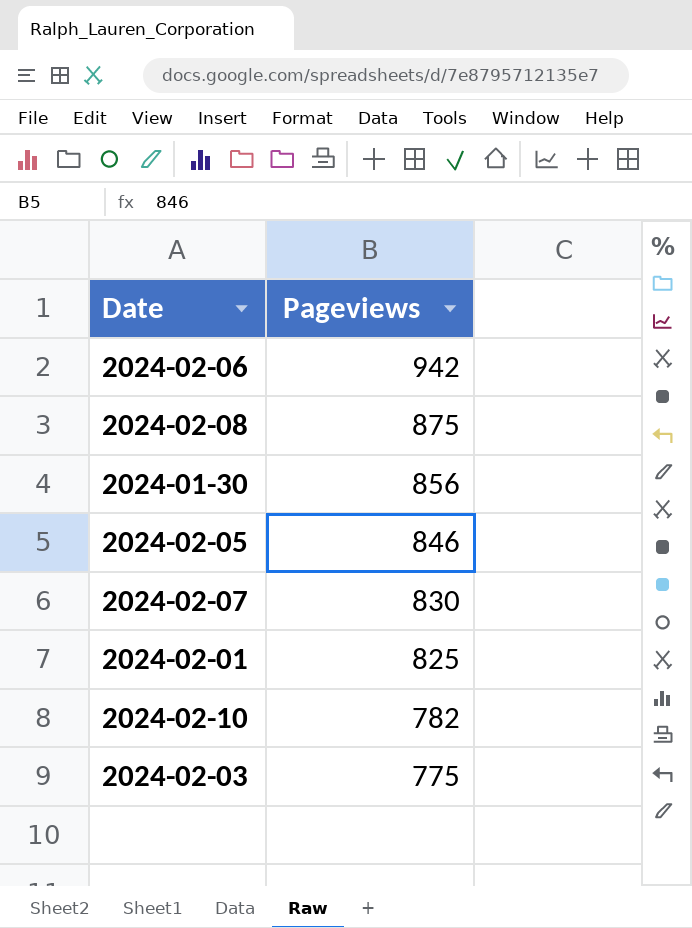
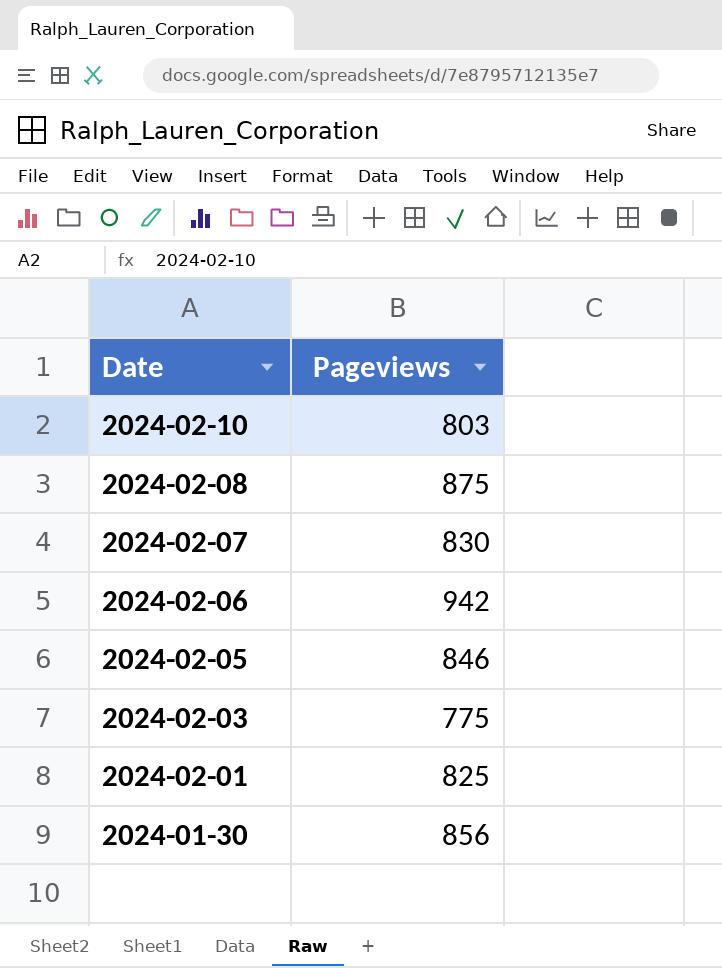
row order: Pageviews descending -> Date descending
2024-02-10 | Pageviews: 782 -> 803

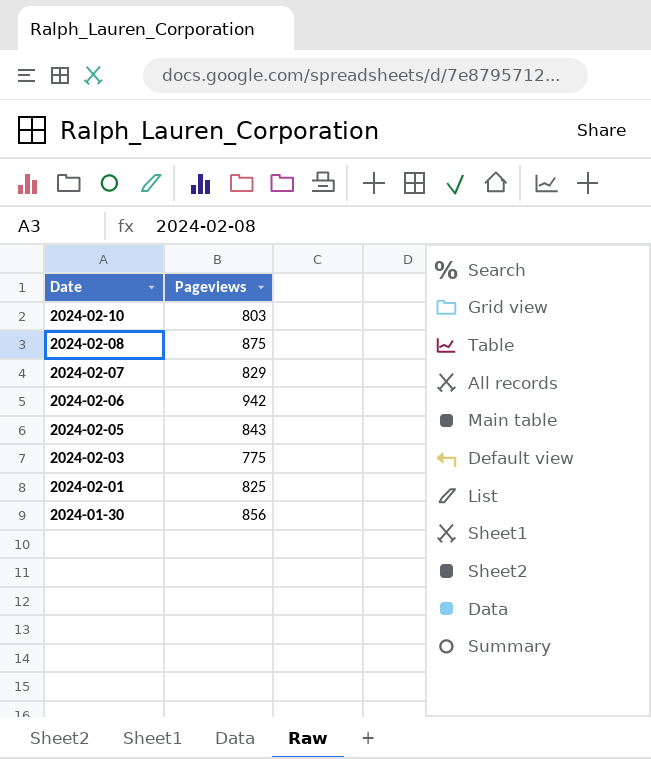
2024-02-07 | Pageviews: 830 -> 829
2024-02-05 | Pageviews: 846 -> 843

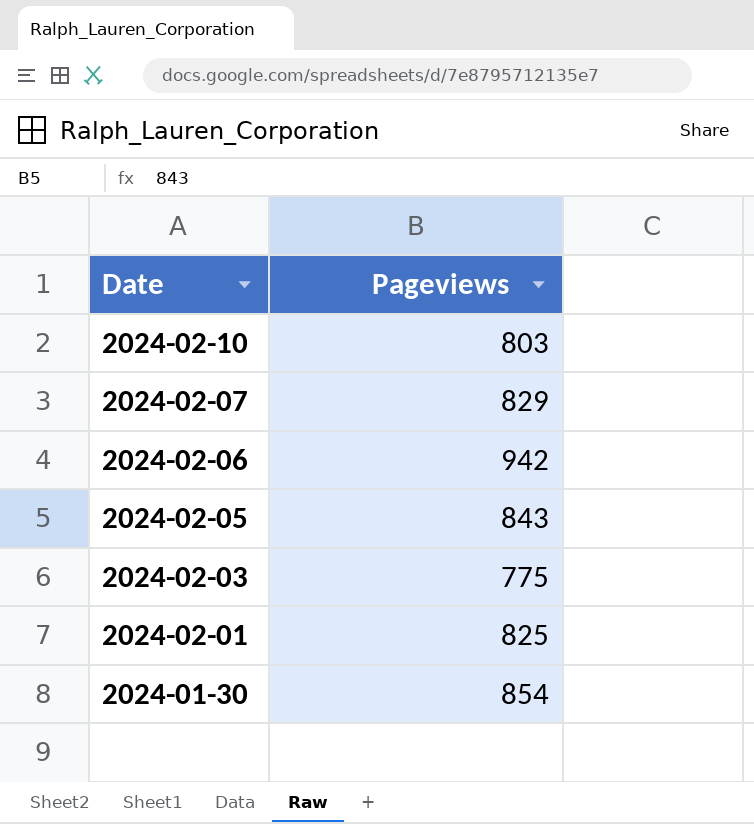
row 2024-02-08: 875 -> none
2024-01-30 | Pageviews: 856 -> 854

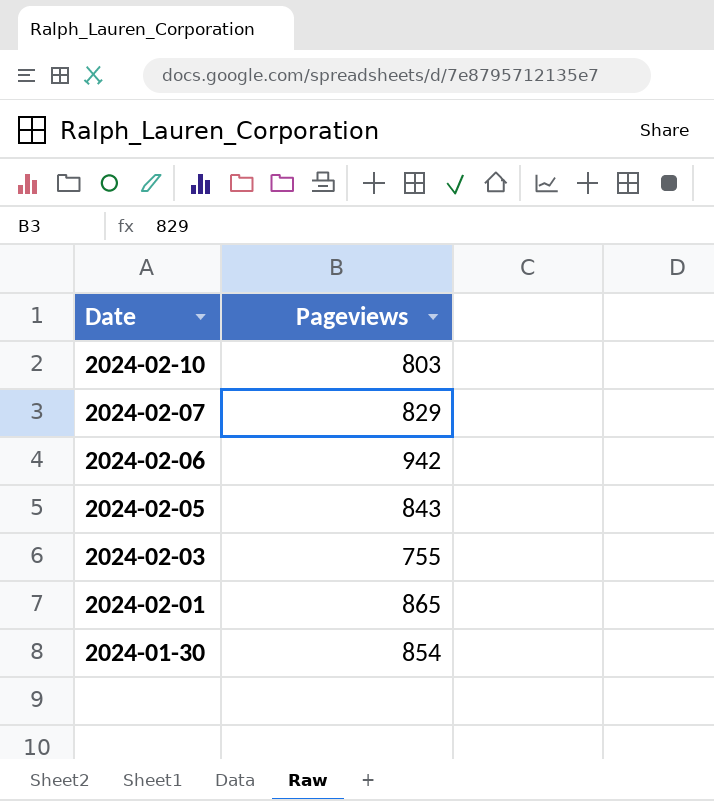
2024-02-03 | Pageviews: 775 -> 755
2024-02-01 | Pageviews: 825 -> 865

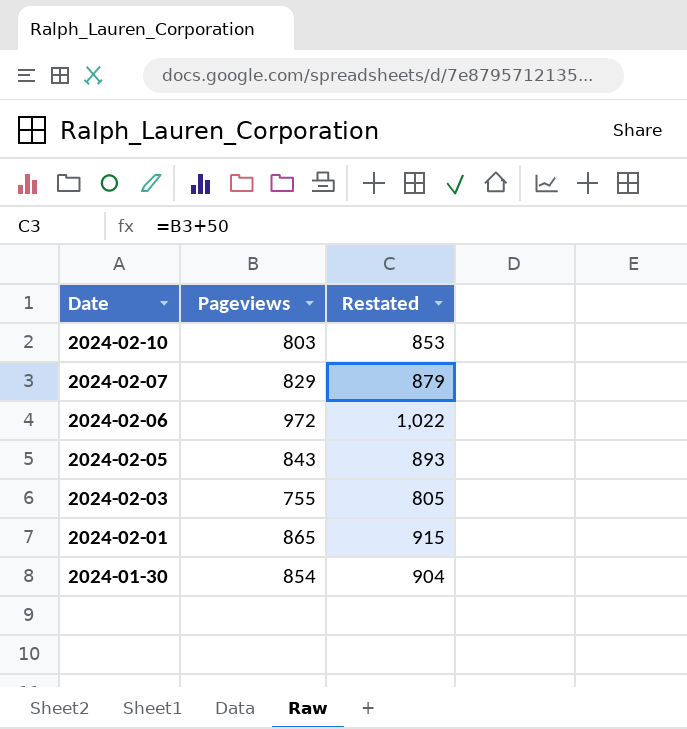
column Restated | formula: none -> [Pageviews] + 50
2024-02-06 | Pageviews: 942 -> 972

